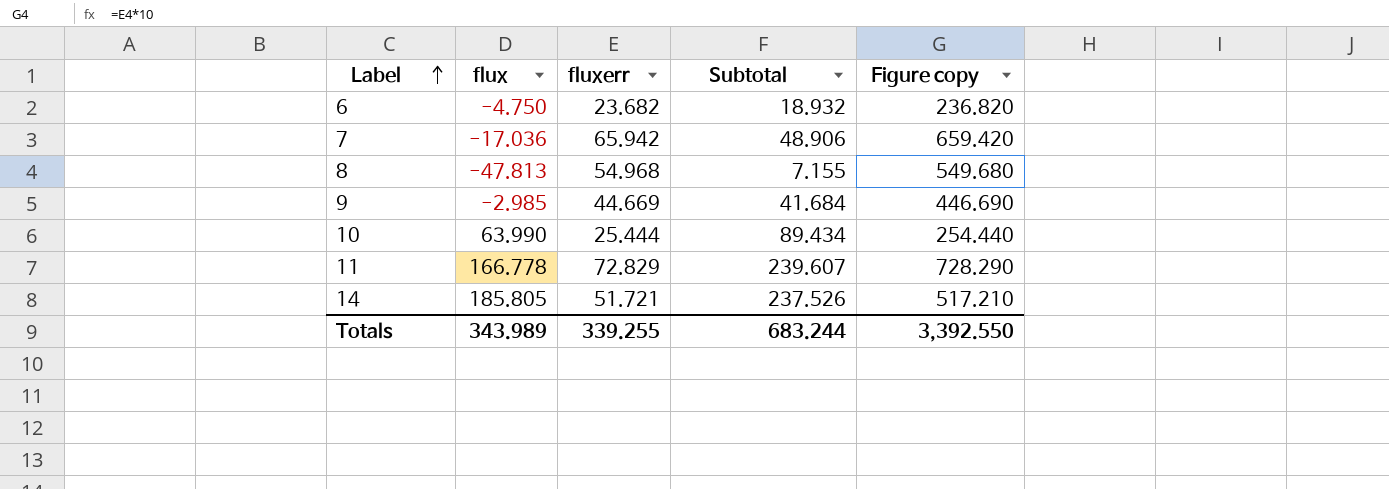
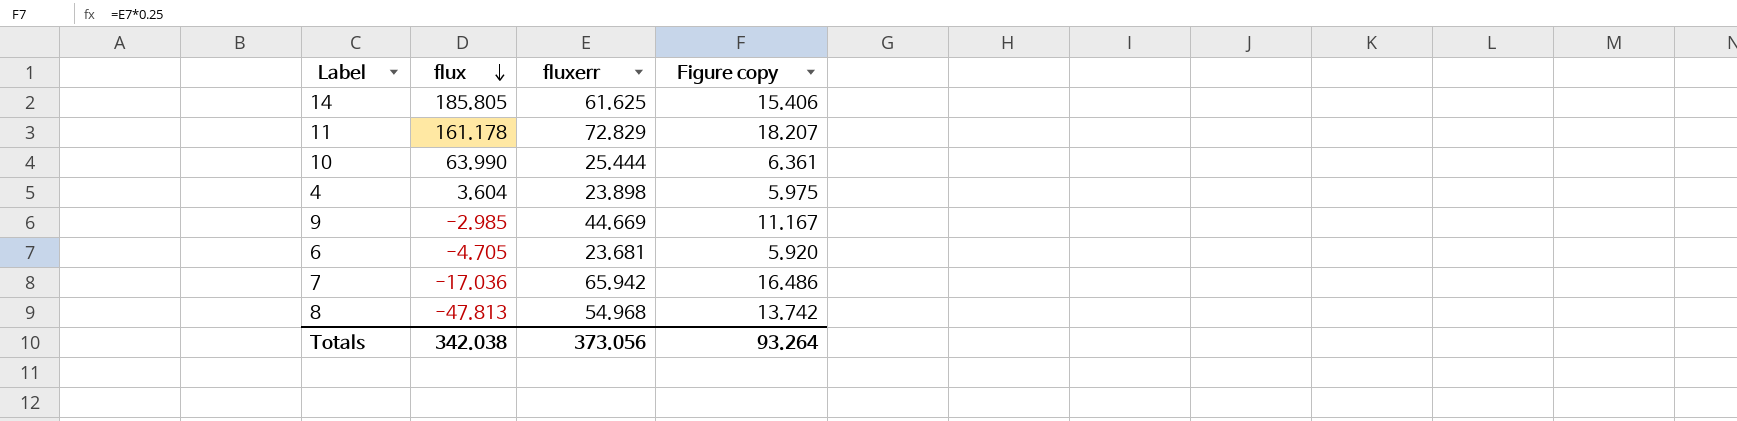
row order: Label ascending -> flux descending
column Subtotal | formula: [flux] + [fluxerr] -> none
column Figure copy | formula: [fluxerr] * 10 -> [fluxerr] * 0.25
14 | fluxerr: 51.721 -> 61.625
11 | flux: 166.778 -> 161.178
row 4: none -> 3.604 | 23.898 | 5.975
6 | flux: -4.750 -> -4.705
6 | fluxerr: 23.682 -> 23.681
Totals | flux: 343.989 -> 342.038
Totals | fluxerr: 339.255 -> 373.056
Totals | Figure copy: 3,392.550 -> 93.264

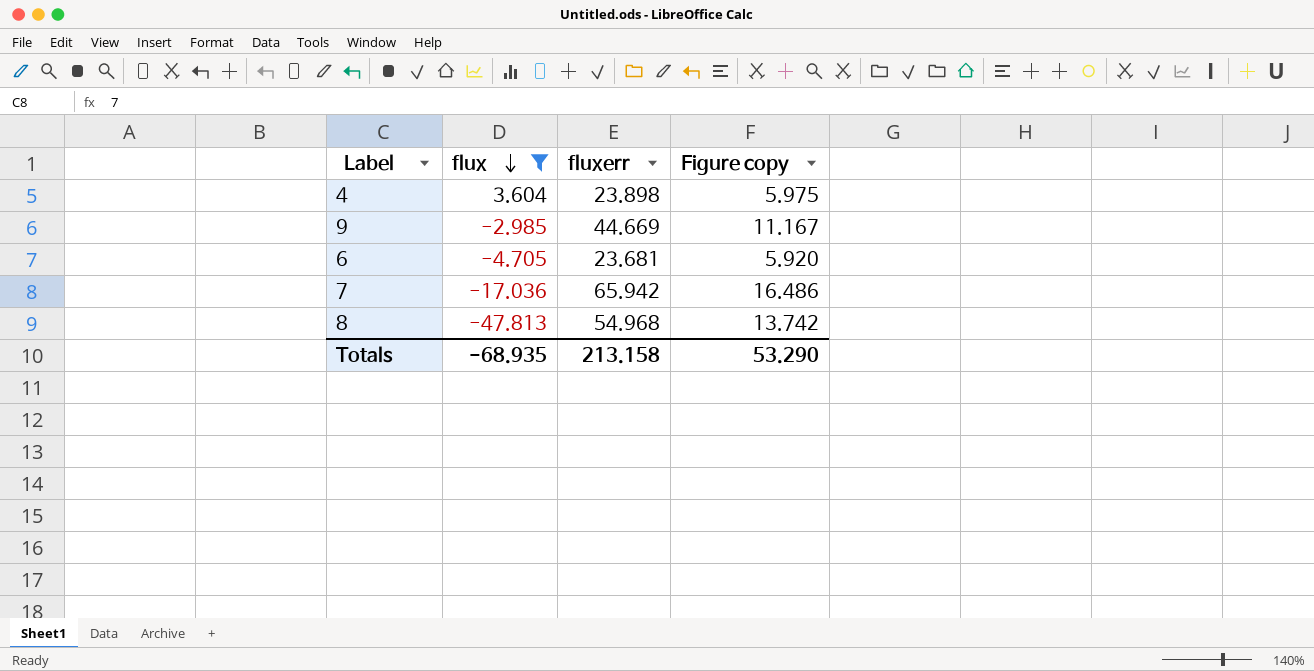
filter: none -> flux <= 3.604
Totals | flux: 342.038 -> -68.935
Totals | fluxerr: 373.056 -> 213.158
Totals | Figure copy: 93.264 -> 53.290

